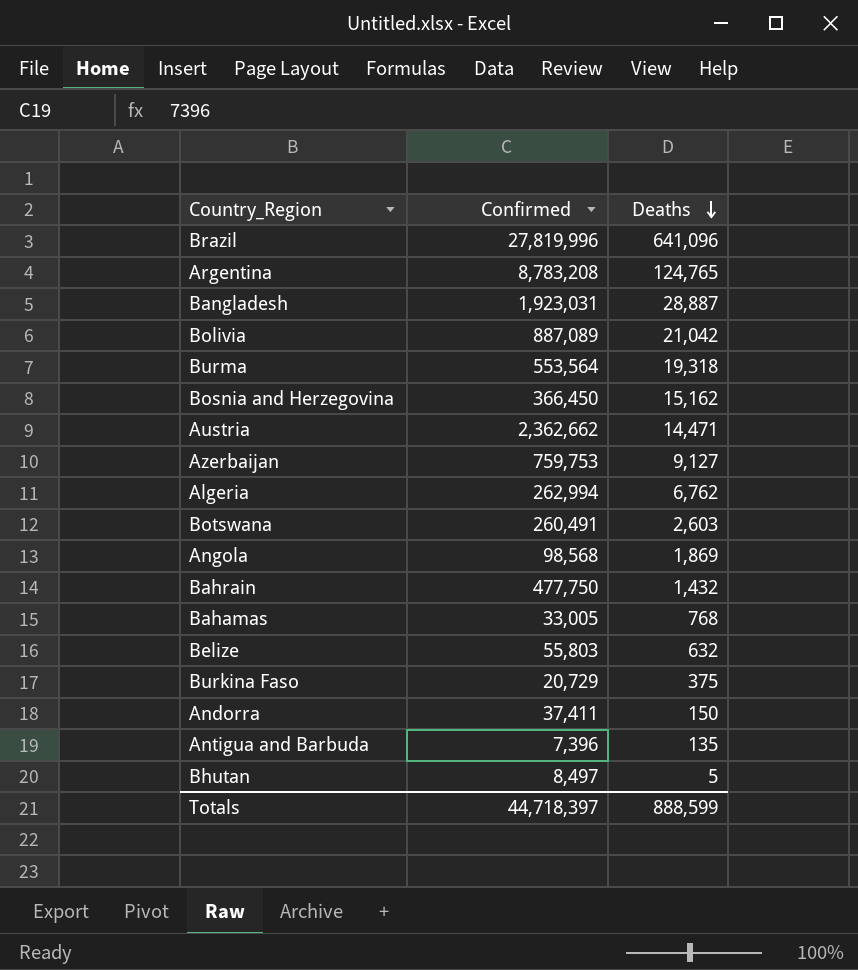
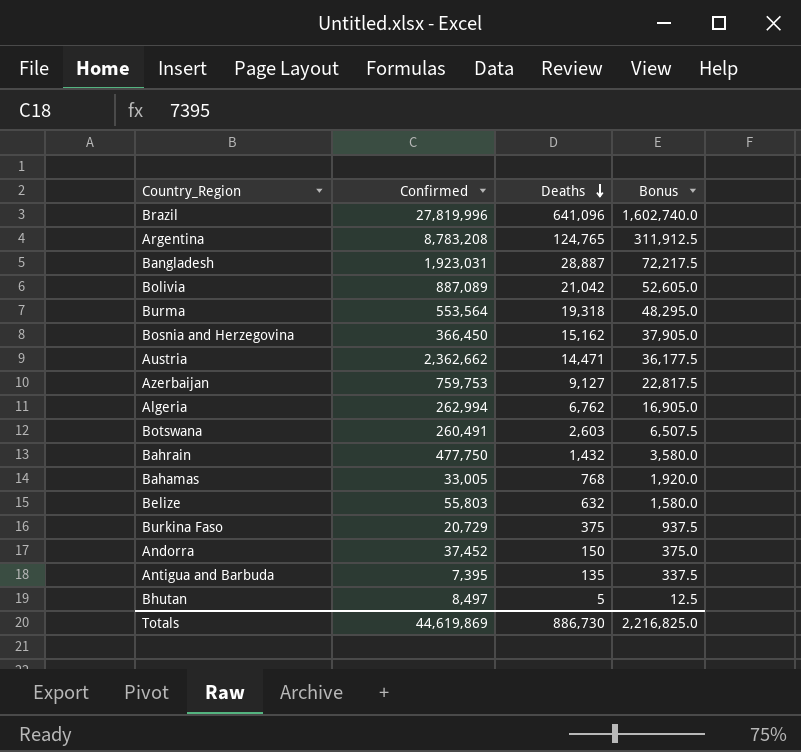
column Bonus | formula: none -> [Deaths] * 2.5
row Angola: 98,568 | 1,869 -> none
Andorra | Confirmed: 37,411 -> 37,452
Antigua and Barbuda | Confirmed: 7,396 -> 7,395
Totals | Confirmed: 44,718,397 -> 44,619,869
Totals | Deaths: 888,599 -> 886,730

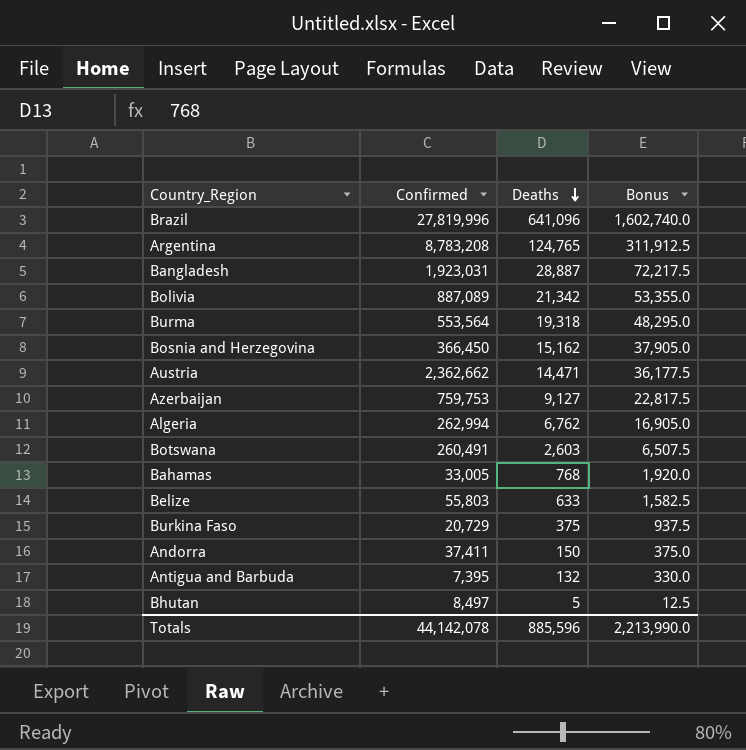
row Bahrain: 477,750 | 1,432 | 3,580.0 -> none
Bolivia | Deaths: 21,042 -> 21,342
Bolivia | Bonus: 52,605.0 -> 53,355.0
Belize | Deaths: 632 -> 633
Belize | Bonus: 1,580.0 -> 1,582.5
Andorra | Confirmed: 37,452 -> 37,411
Antigua and Barbuda | Deaths: 135 -> 132
Antigua and Barbuda | Bonus: 337.5 -> 330.0
Totals | Confirmed: 44,619,869 -> 44,142,078
Totals | Deaths: 886,730 -> 885,596
Totals | Bonus: 2,216,825.0 -> 2,213,990.0

